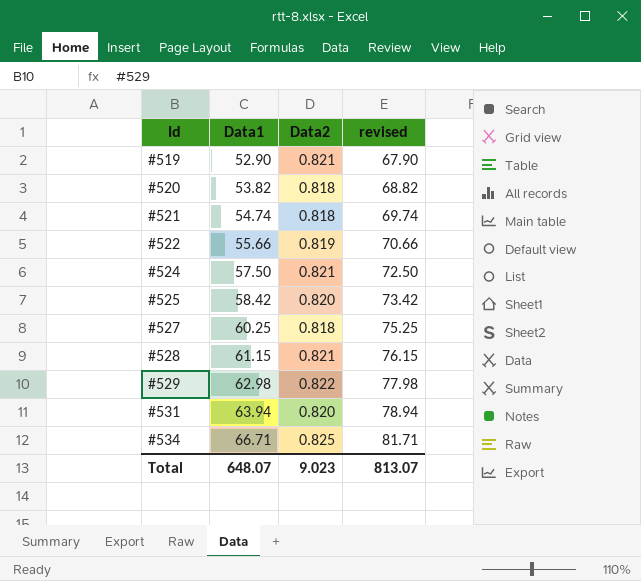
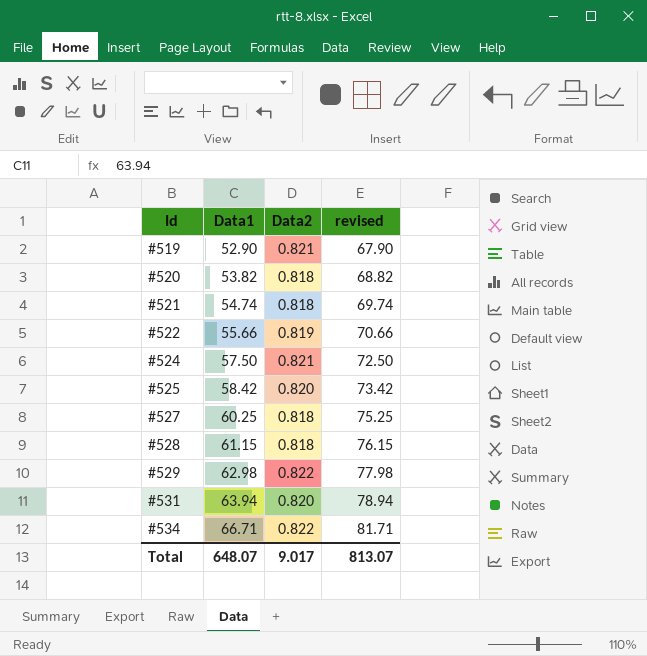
#528 | Data2: 0.821 -> 0.818
#534 | Data2: 0.825 -> 0.822
Total | Data2: 9.023 -> 9.017

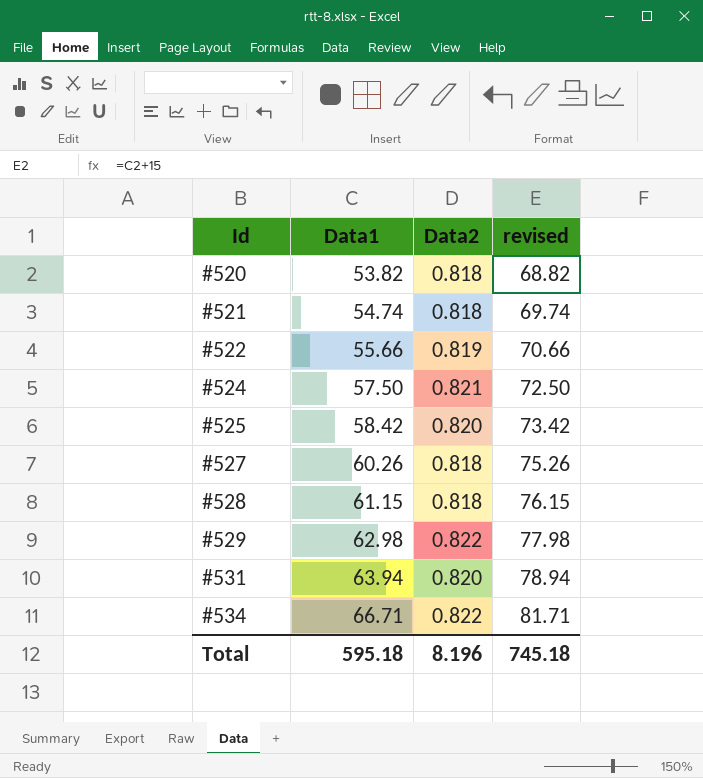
row #519: 52.90 | 0.821 | 67.90 -> none
#527 | Data1: 60.25 -> 60.26
#527 | revised: 75.25 -> 75.26
Total | Data1: 648.07 -> 595.18
Total | Data2: 9.017 -> 8.196
Total | revised: 813.07 -> 745.18

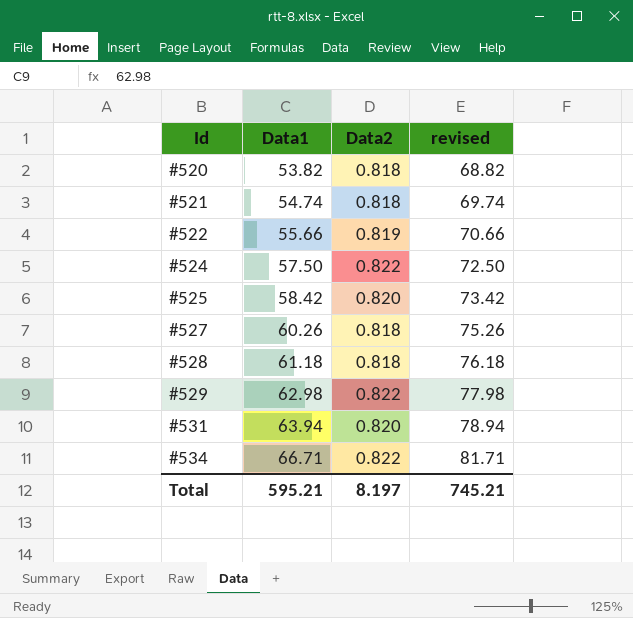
#524 | Data2: 0.821 -> 0.822
#528 | Data1: 61.15 -> 61.18
#528 | revised: 76.15 -> 76.18
Total | Data1: 595.18 -> 595.21
Total | Data2: 8.196 -> 8.197
Total | revised: 745.18 -> 745.21

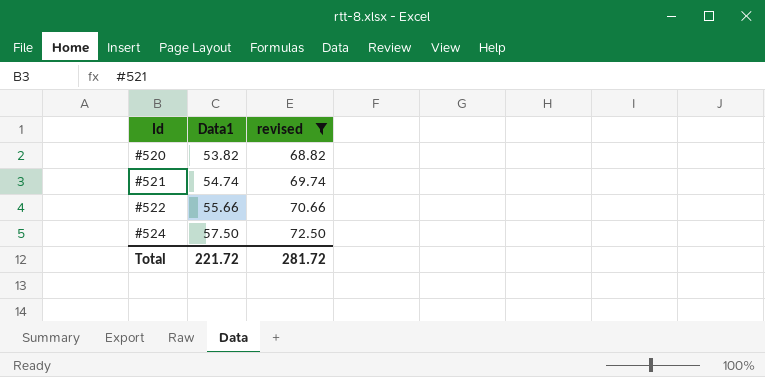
filter: none -> revised <= 72.50
column Data2 | position: 3 -> none
Total | Data1: 595.21 -> 221.72
Total | revised: 745.21 -> 281.72

